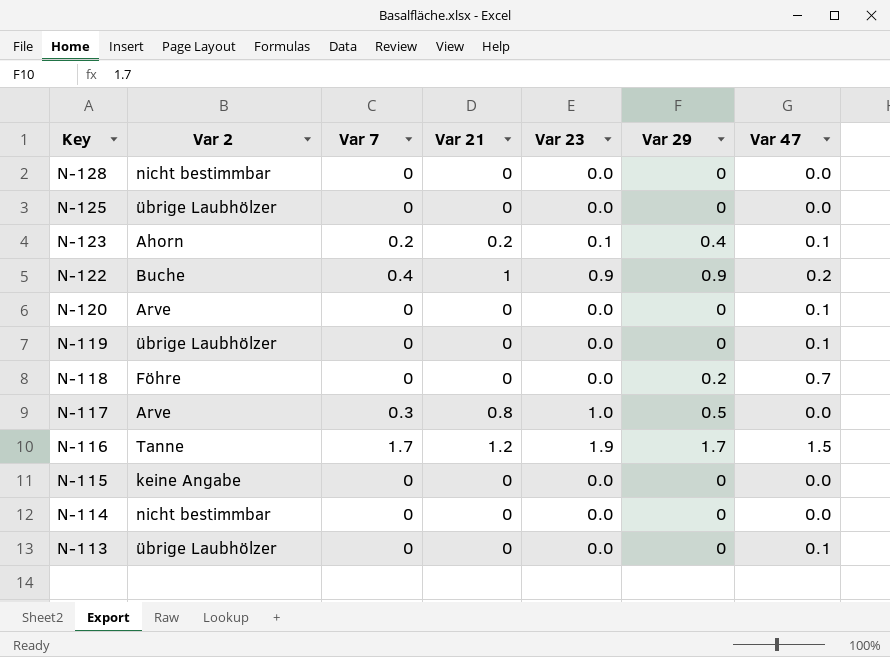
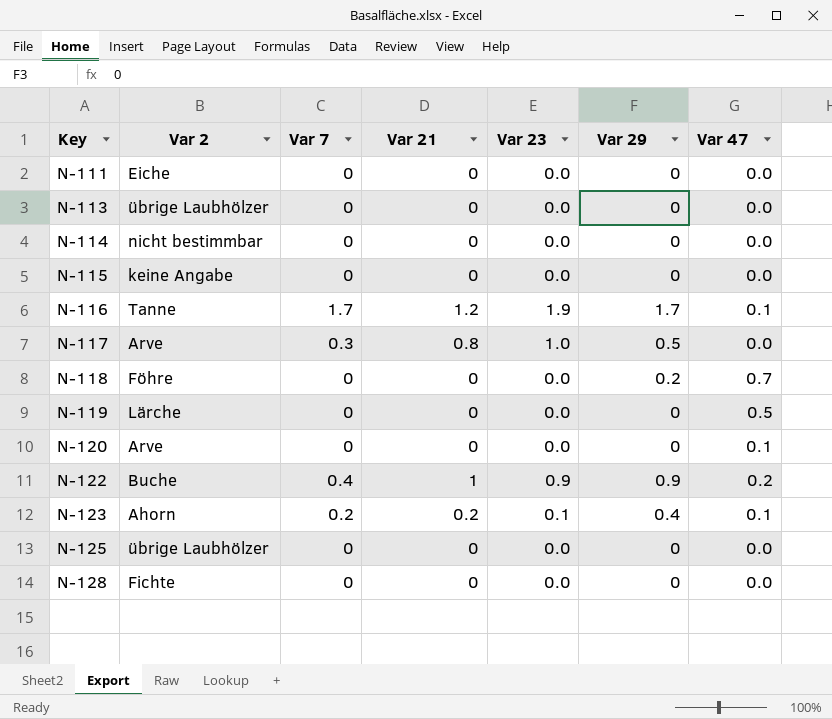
row order: Key descending -> Key ascending
row N-111: none -> Eiche | 0 | 0 | 0.0 | 0 | 0.0
N-113 | Var 47: 0.1 -> 0.0
N-116 | Var 47: 1.5 -> 0.1
N-119 | Var 2: übrige Laubhölzer -> Lärche
N-119 | Var 47: 0.1 -> 0.5
N-128 | Var 2: nicht bestimmbar -> Fichte

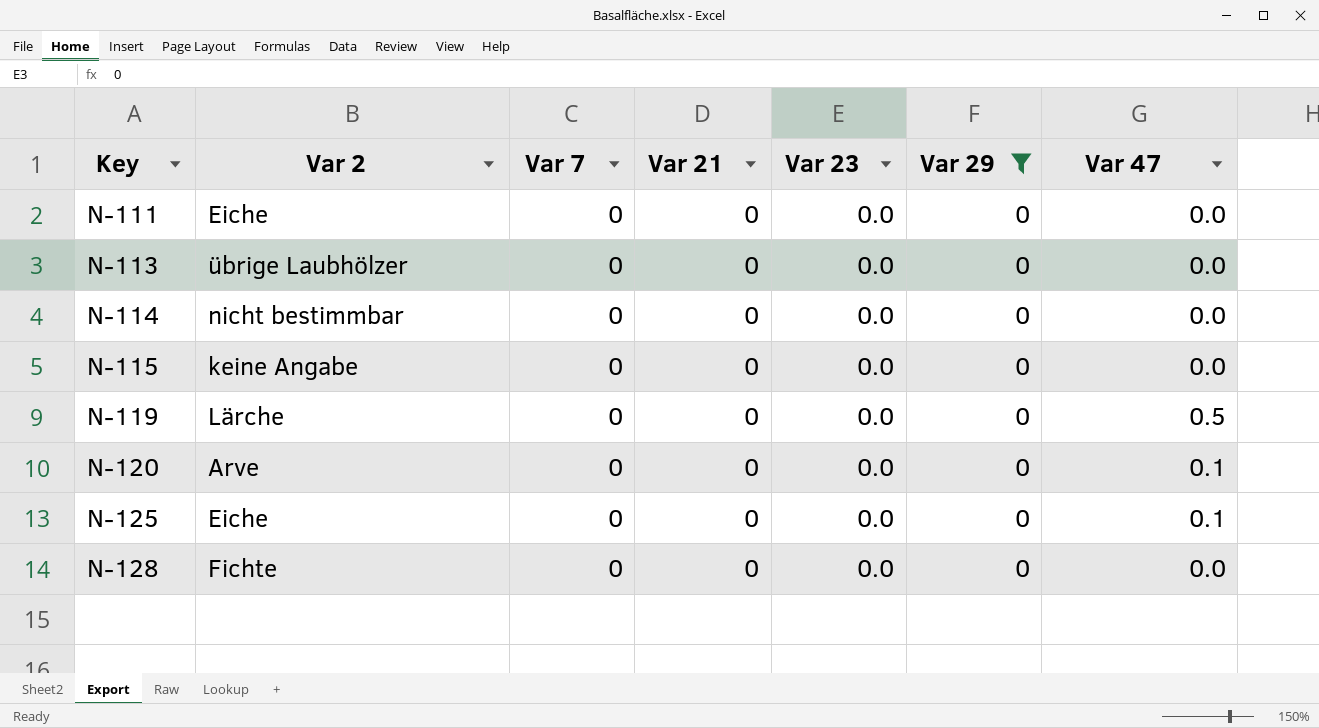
filter: none -> Var 29 = 0
N-125 | Var 2: übrige Laubhölzer -> Eiche
N-125 | Var 47: 0.0 -> 0.1

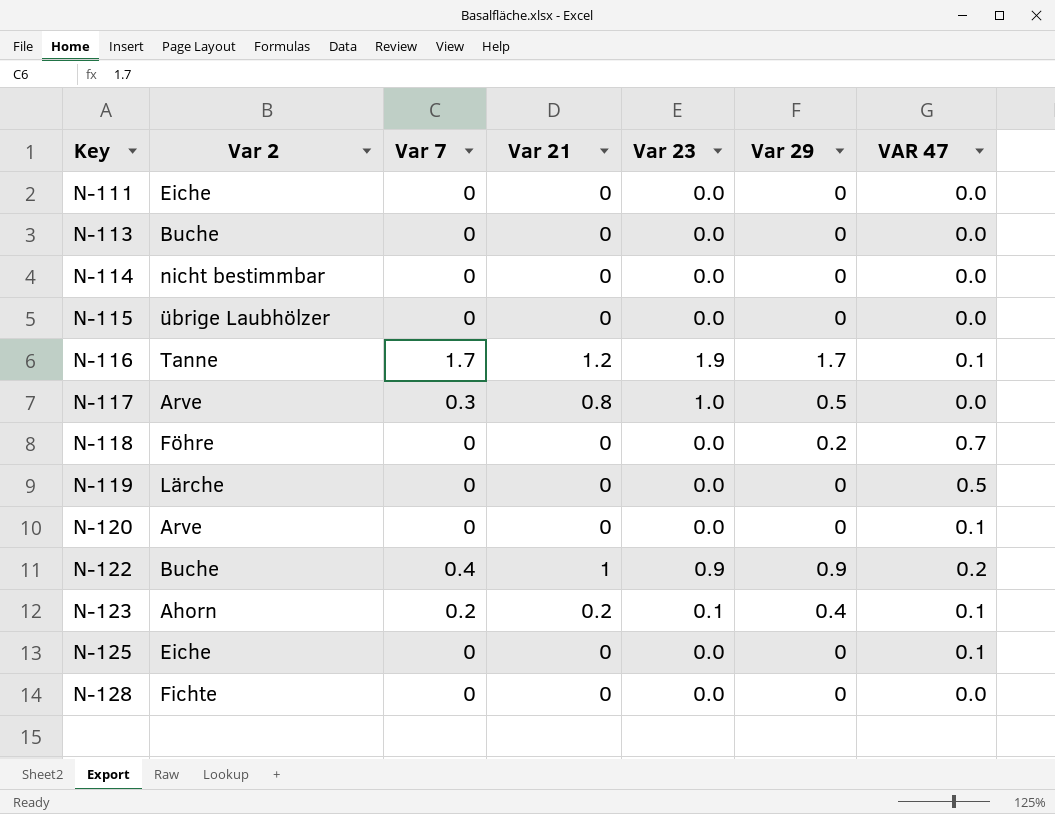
filter: Var 29 = 0 -> none
column name: Var 47 -> VAR 47
N-113 | Var 2: übrige Laubhölzer -> Buche
N-115 | Var 2: keine Angabe -> übrige Laubhölzer

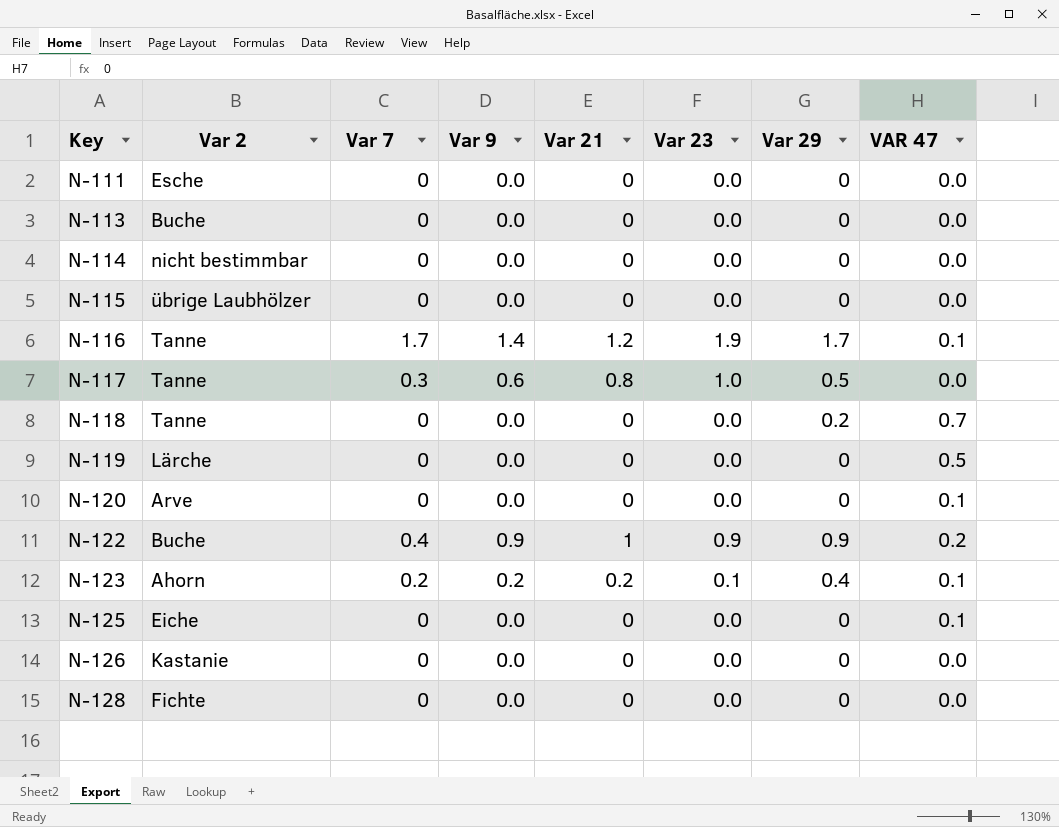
column Var 9 | position: none -> 4
N-111 | Var 2: Eiche -> Esche
N-117 | Var 2: Arve -> Tanne
N-118 | Var 2: Föhre -> Tanne
row N-126: none -> Kastanie | 0 | 0.0 | 0 | 0.0 | 0 | 0.0

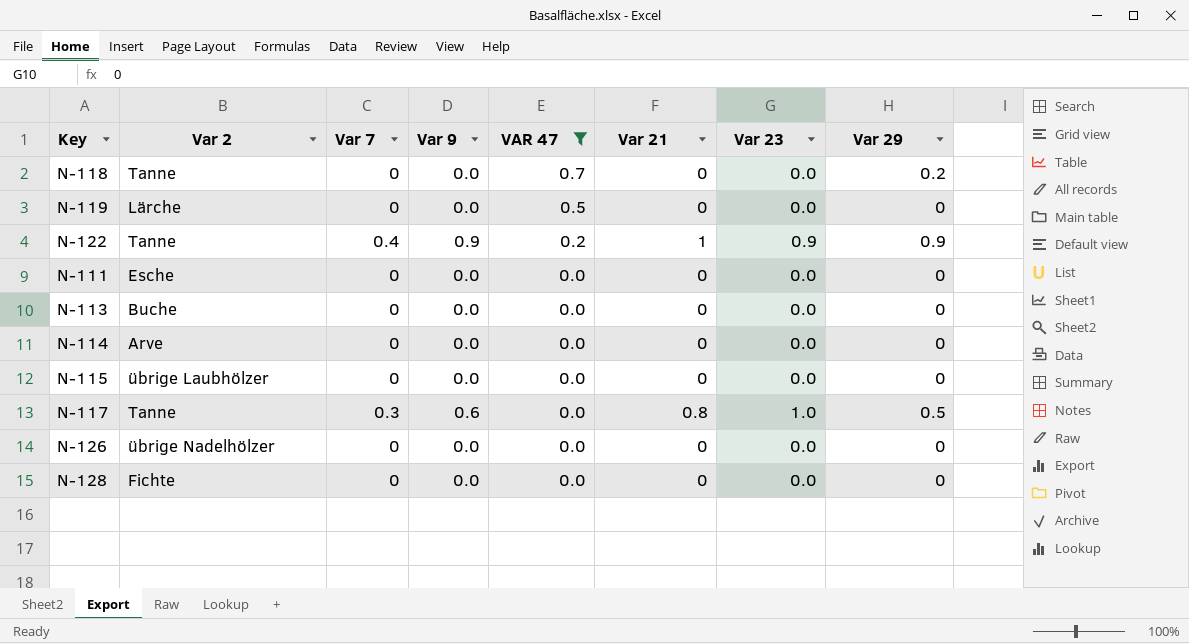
filter: none -> VAR 47 != 0.1
row order: Key ascending -> VAR 47 descending
column VAR 47 | position: 8 -> 5
N-122 | Var 2: Buche -> Tanne
N-114 | Var 2: nicht bestimmbar -> Arve
N-126 | Var 2: Kastanie -> übrige Nadelhölzer

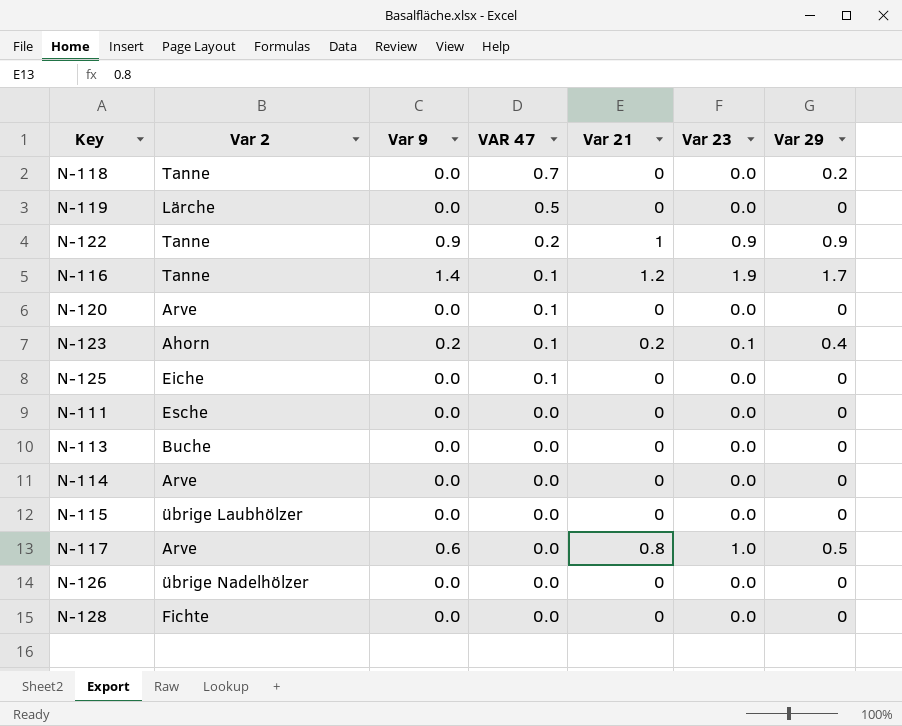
filter: VAR 47 != 0.1 -> none
column Var 7 | position: 3 -> none
N-117 | Var 2: Tanne -> Arve

